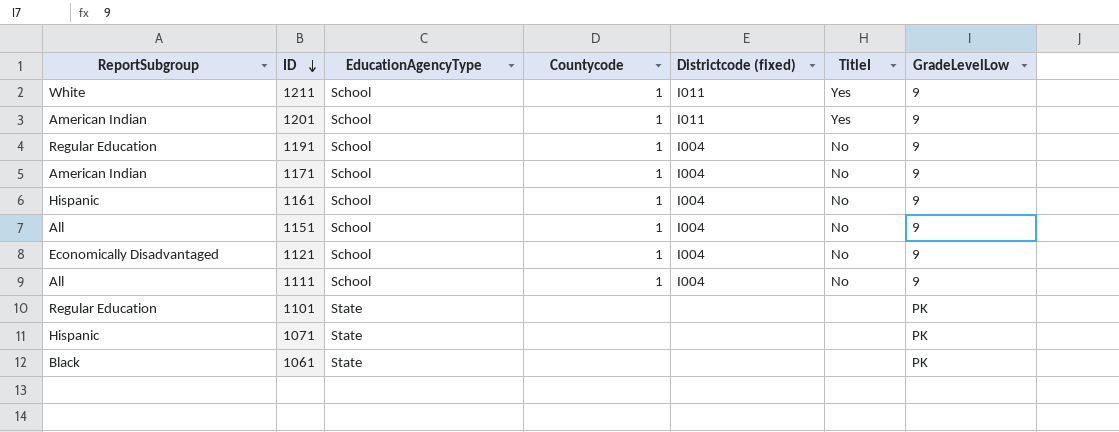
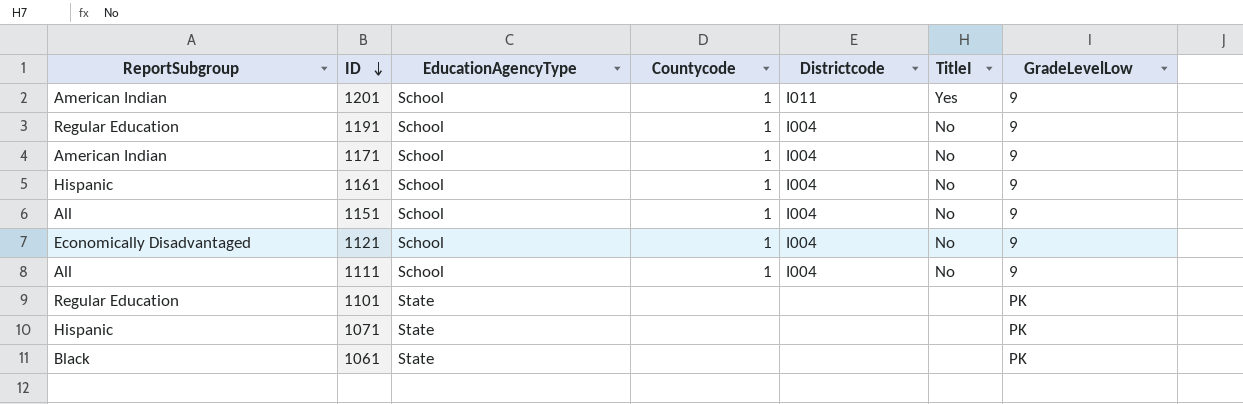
column name: Districtcode (fixed) -> Districtcode
row 1211: White | School | 1 | I011 | Yes | 9 -> none

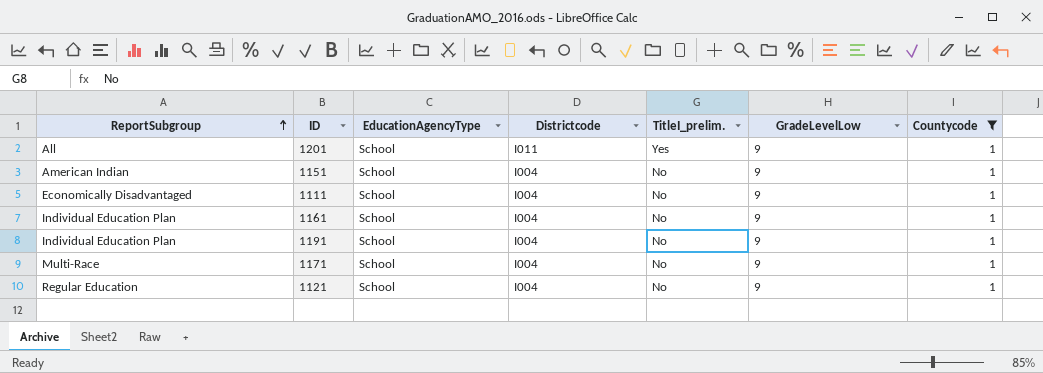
filter: none -> Countycode = 1
row order: ID descending -> ReportSubgroup ascending
column name: TitleI -> TitleI_prelim.
column Countycode | position: 4 -> 7
1201 | ReportSubgroup: American Indian -> All
1151 | ReportSubgroup: All -> American Indian
1111 | ReportSubgroup: All -> Economically Disadvantaged
1161 | ReportSubgroup: Hispanic -> Individual Education Plan
1191 | ReportSubgroup: Regular Education -> Individual Education Plan
1171 | ReportSubgroup: American Indian -> Multi-Race
1121 | ReportSubgroup: Economically Disadvantaged -> Regular Education

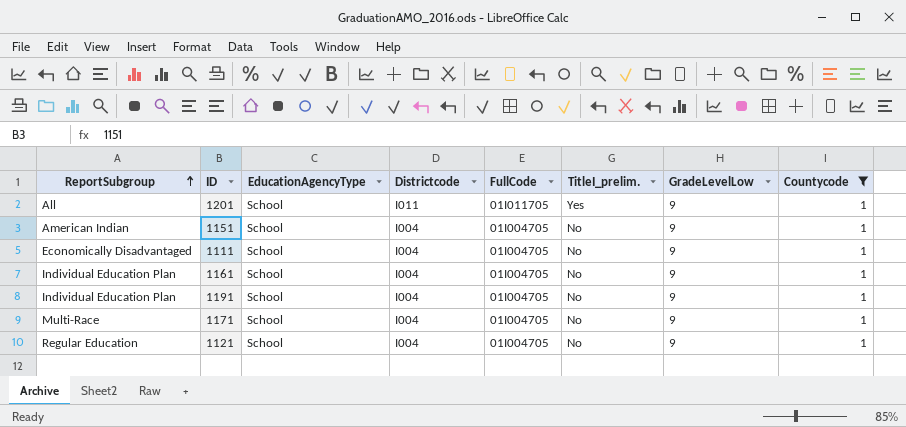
column FullCode | position: none -> 5

